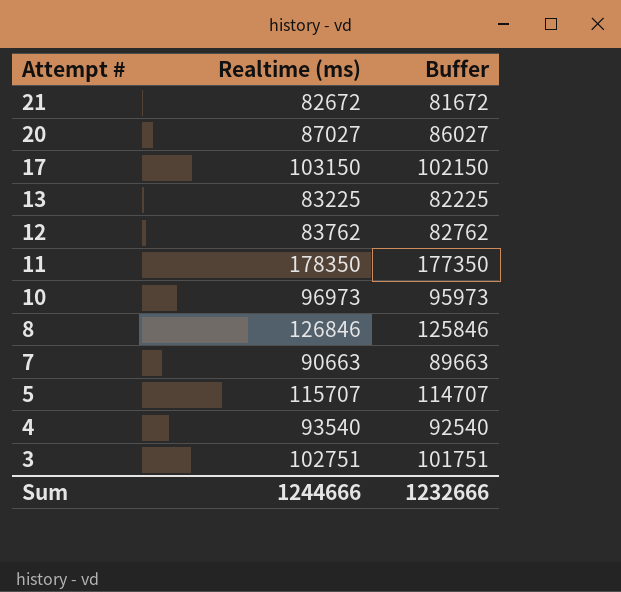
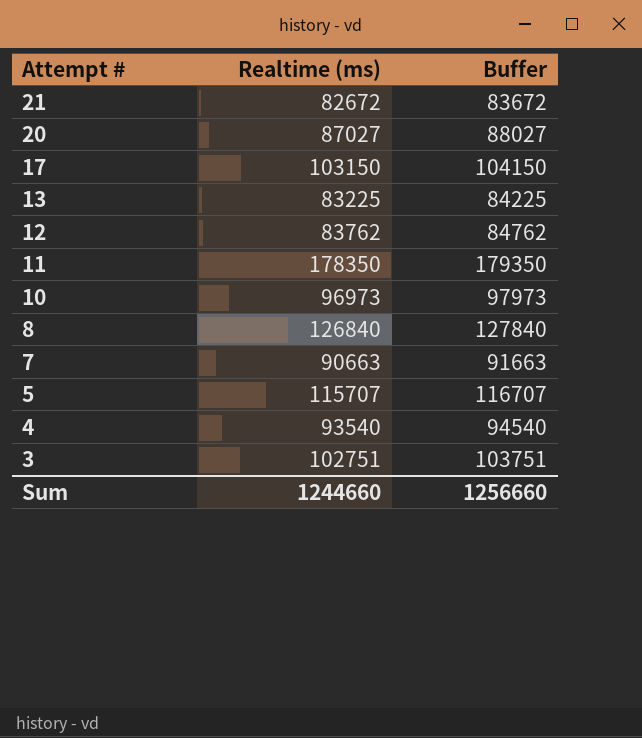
column Buffer | formula: [Realtime (ms)] - 1000 -> [Realtime (ms)] + 1000
8 | Realtime (ms): 126846 -> 126840
Sum | Realtime (ms): 1244666 -> 1244660
Sum | Buffer: 1232666 -> 1256660

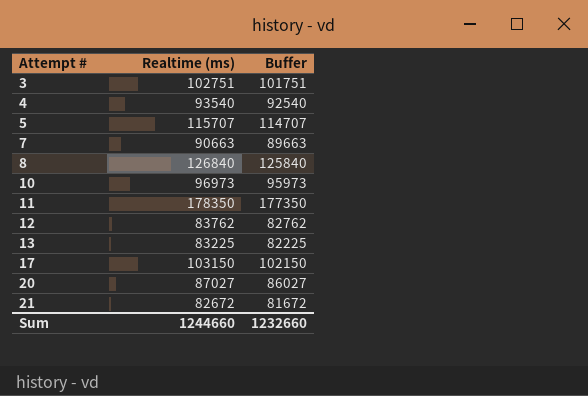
row order: Attempt # descending -> Attempt # ascending
column Buffer | formula: [Realtime (ms)] + 1000 -> [Realtime (ms)] - 1000
Sum | Buffer: 1256660 -> 1232660

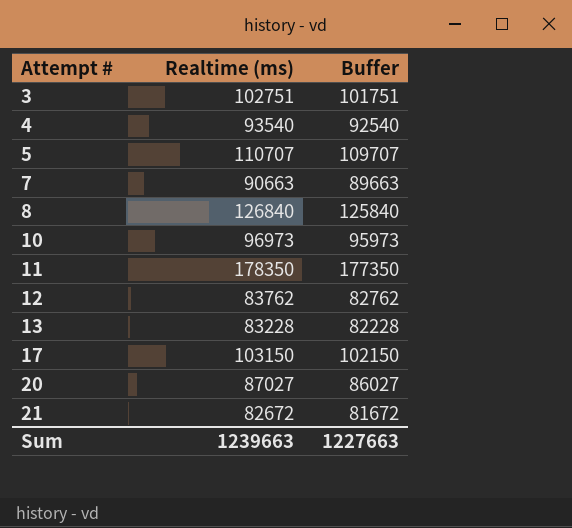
5 | Realtime (ms): 115707 -> 110707
5 | Buffer: 114707 -> 109707
13 | Realtime (ms): 83225 -> 83228
13 | Buffer: 82225 -> 82228
Sum | Realtime (ms): 1244660 -> 1239663
Sum | Buffer: 1232660 -> 1227663

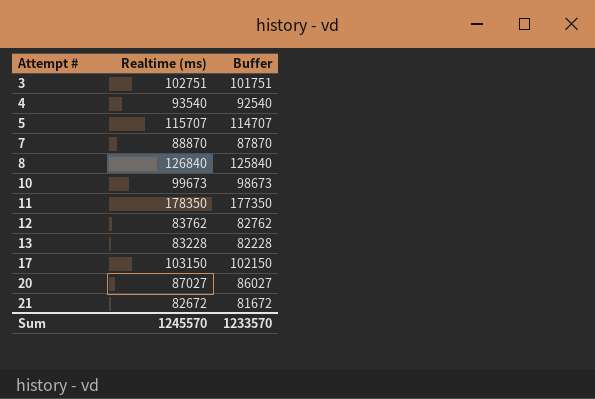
5 | Realtime (ms): 110707 -> 115707
5 | Buffer: 109707 -> 114707
7 | Realtime (ms): 90663 -> 88870
7 | Buffer: 89663 -> 87870
10 | Realtime (ms): 96973 -> 99673
10 | Buffer: 95973 -> 98673
Sum | Realtime (ms): 1239663 -> 1245570
Sum | Buffer: 1227663 -> 1233570

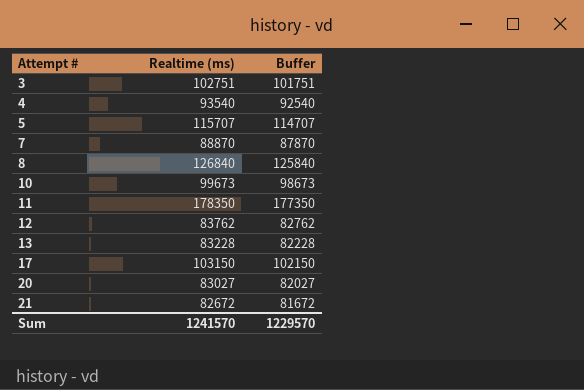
20 | Realtime (ms): 87027 -> 83027
20 | Buffer: 86027 -> 82027
Sum | Realtime (ms): 1245570 -> 1241570
Sum | Buffer: 1233570 -> 1229570

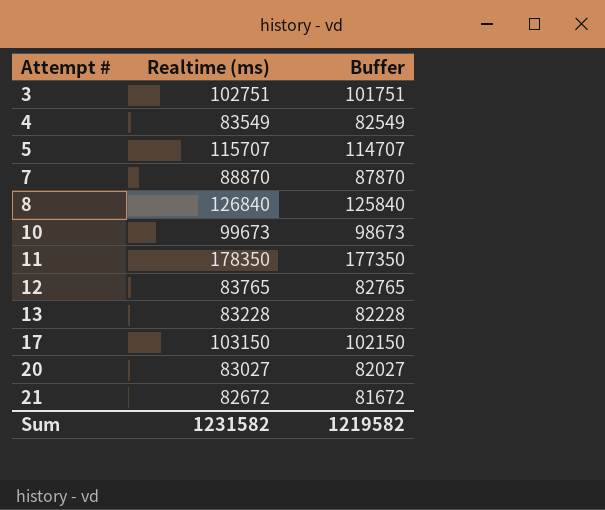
4 | Realtime (ms): 93540 -> 83549
4 | Buffer: 92540 -> 82549
12 | Realtime (ms): 83762 -> 83765
12 | Buffer: 82762 -> 82765
Sum | Realtime (ms): 1241570 -> 1231582
Sum | Buffer: 1229570 -> 1219582

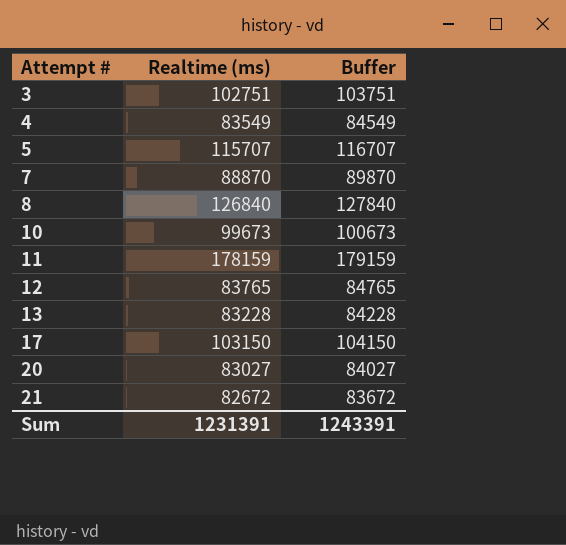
column Buffer | formula: [Realtime (ms)] - 1000 -> [Realtime (ms)] + 1000
11 | Realtime (ms): 178350 -> 178159
Sum | Realtime (ms): 1231582 -> 1231391
Sum | Buffer: 1219582 -> 1243391

